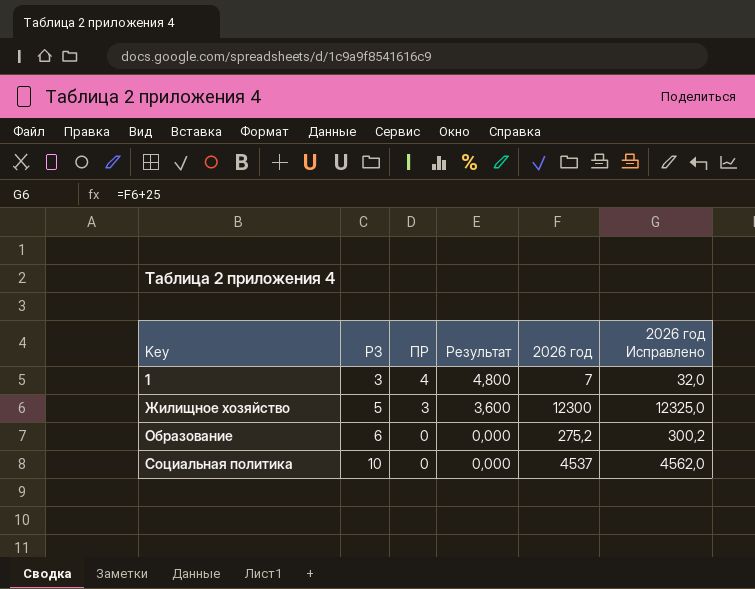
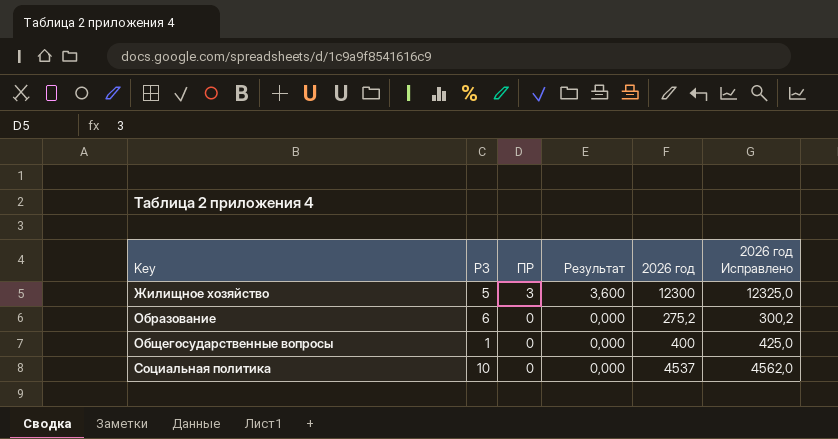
row 1: 3 | 4 | 4,800 | 7 | 32,0 -> none
row Общегосударственные вопросы: none -> 1 | 0 | 0,000 | 400 | 425,0

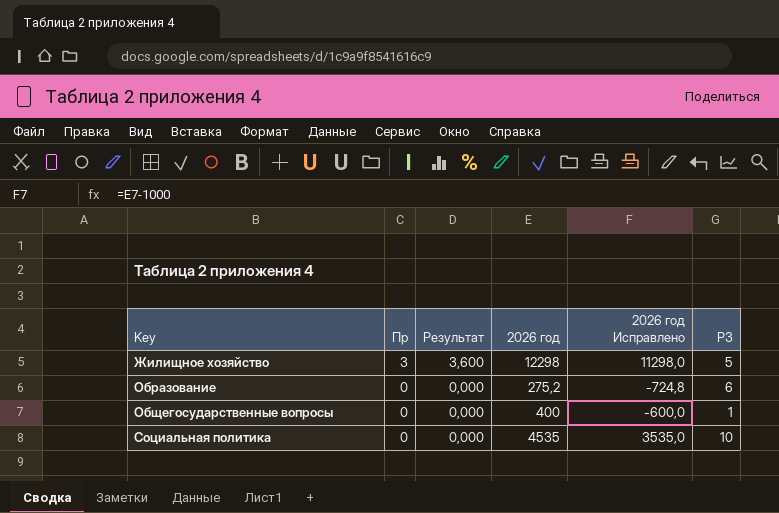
column name: ПР -> Пр
column 2026 год Исправлено | formula: [2026 год] + 25 -> [2026 год] - 1000
column РЗ | position: 2 -> 6
Жилищное хозяйство | 2026 год: 12300 -> 12298
Социальная политика | 2026 год: 4537 -> 4535

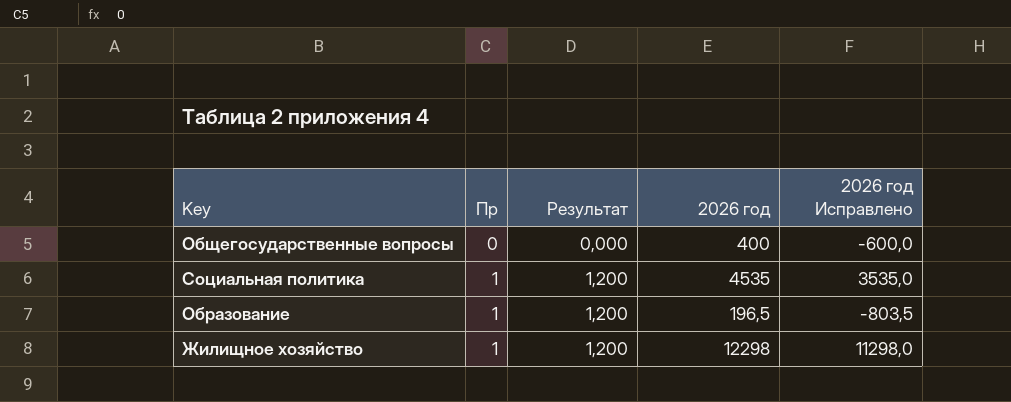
row order: Key ascending -> Пр ascending
column РЗ | position: 6 -> none
Социальная политика | Пр: 0 -> 1
Социальная политика | Результат: 0,000 -> 1,200
Образование | Пр: 0 -> 1
Образование | Результат: 0,000 -> 1,200
Образование | 2026 год: 275,2 -> 196,5
Образование | 2026 год Исправлено: -724,8 -> -803,5
Жилищное хозяйство | Пр: 3 -> 1
Жилищное хозяйство | Результат: 3,600 -> 1,200

